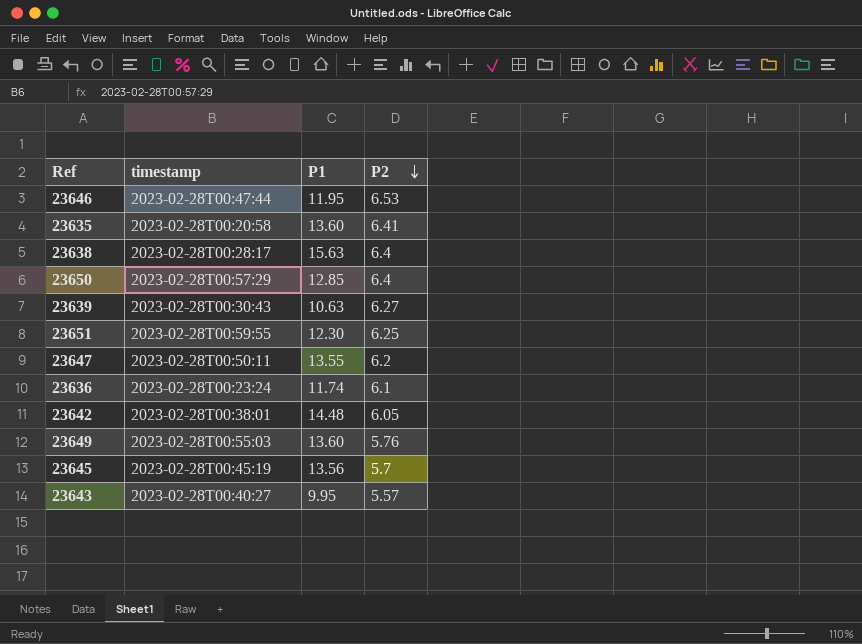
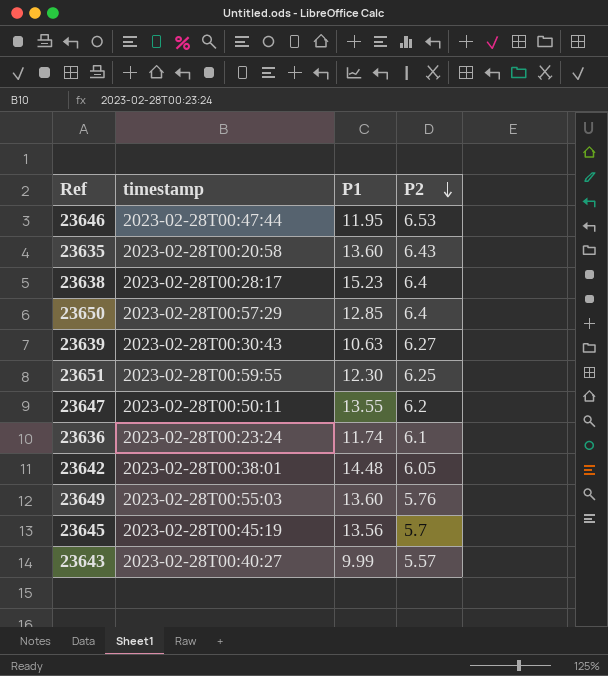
23635 | P2: 6.41 -> 6.43
23638 | P1: 15.63 -> 15.23
23643 | P1: 9.95 -> 9.99

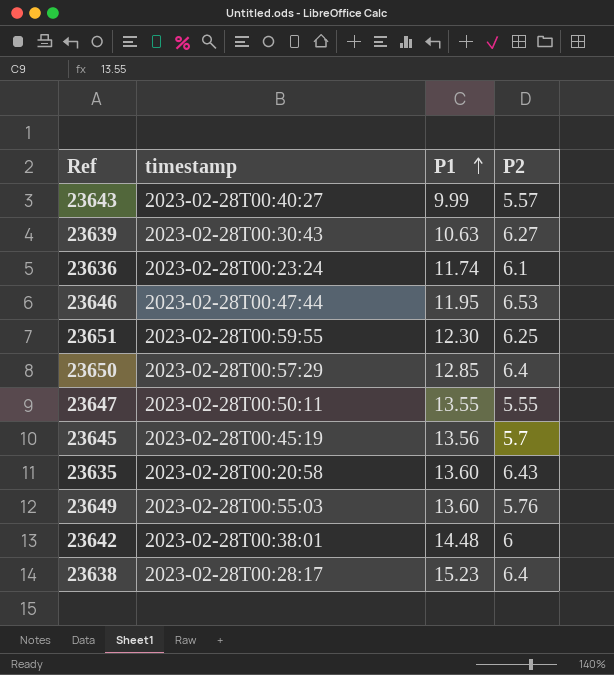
row order: P2 descending -> P1 ascending
23647 | P2: 6.2 -> 5.55
23642 | P2: 6.05 -> 6

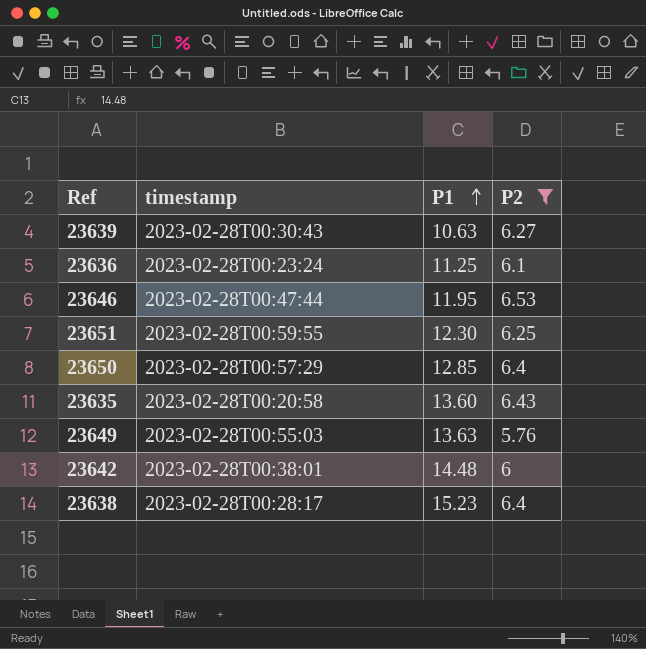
filter: none -> P2 >= 5.76
23636 | P1: 11.74 -> 11.25
23649 | P1: 13.60 -> 13.63

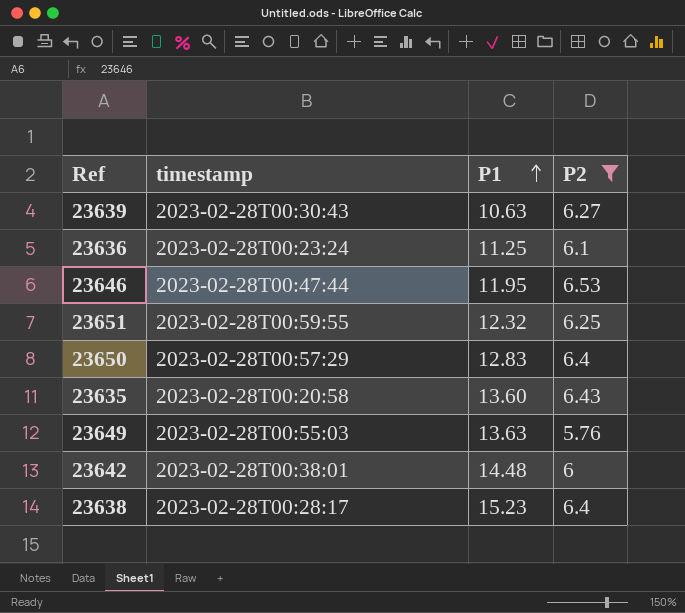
23651 | P1: 12.30 -> 12.32
23650 | P1: 12.85 -> 12.83

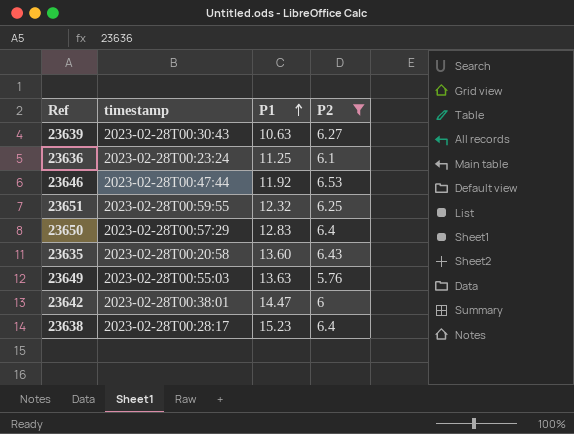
23646 | P1: 11.95 -> 11.92
23642 | P1: 14.48 -> 14.47

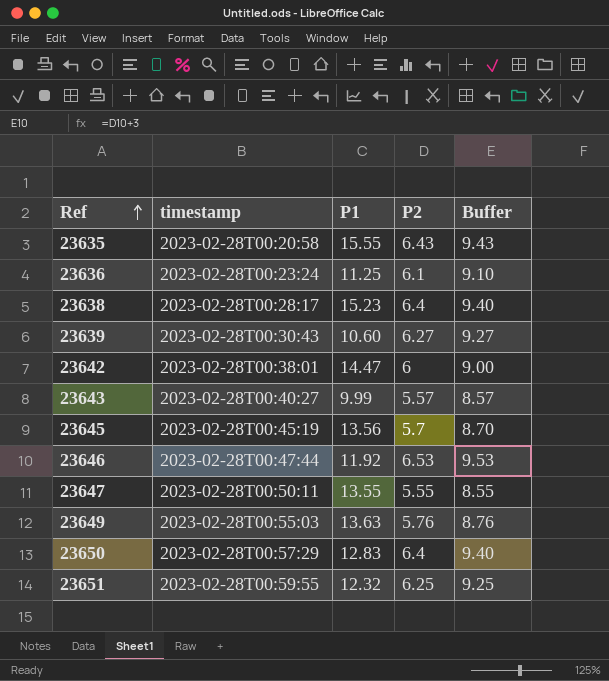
filter: P2 >= 5.76 -> none
row order: P1 ascending -> Ref ascending
column Buffer | formula: none -> [P2] + 3
23635 | P1: 13.60 -> 15.55
23639 | P1: 10.63 -> 10.60

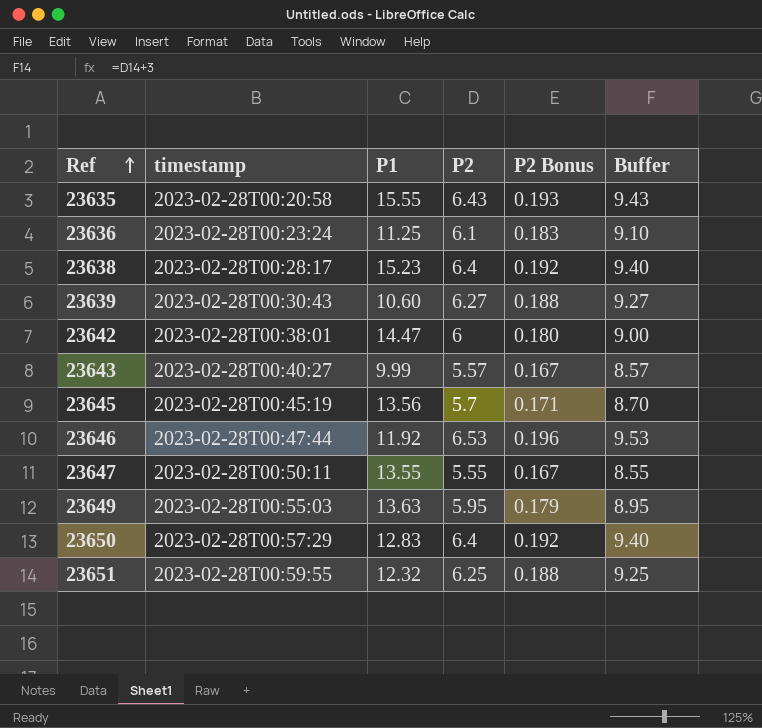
column P2 Bonus | formula: none -> [P2] * 0.03
23649 | P2: 5.76 -> 5.95
23649 | Buffer: 8.76 -> 8.95

